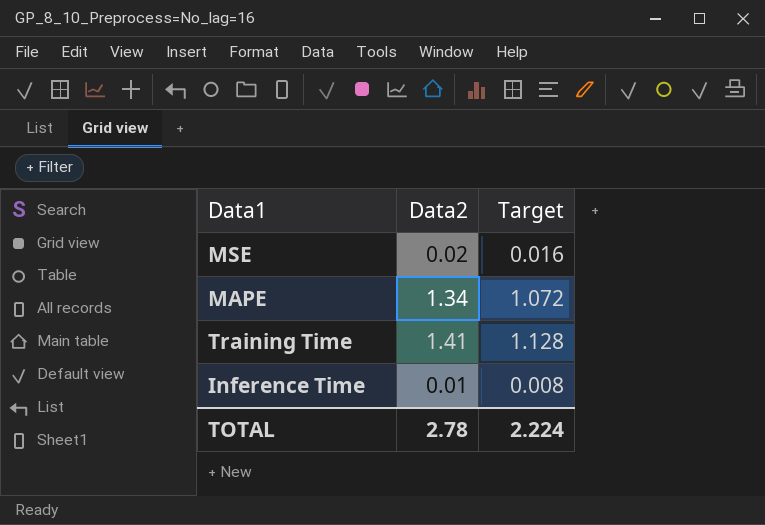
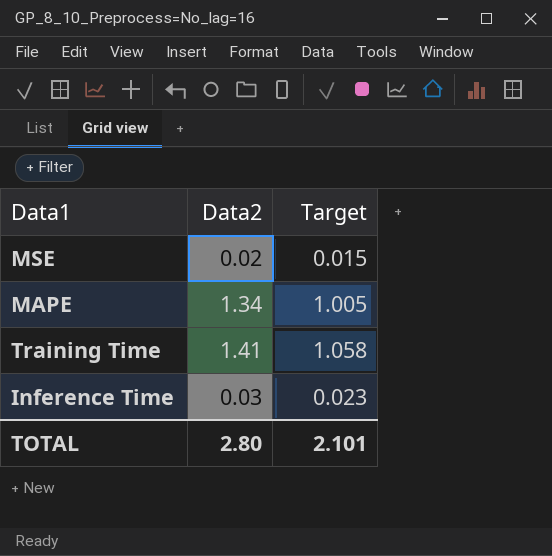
column Target | formula: [Data2] * 0.8 -> [Data2] * 0.75
Inference Time | Data2: 0.01 -> 0.03
TOTAL | Data2: 2.78 -> 2.80
TOTAL | Target: 2.224 -> 2.101

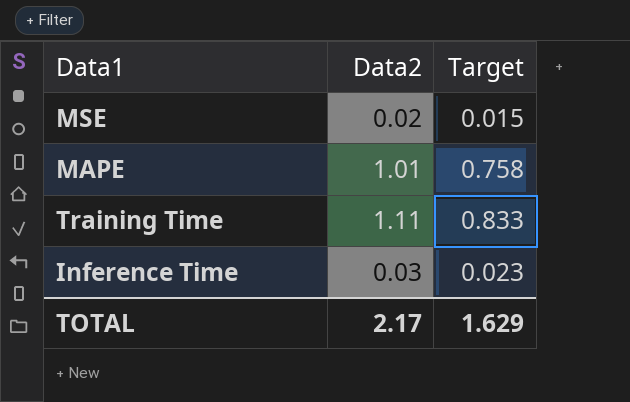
MAPE | Data2: 1.34 -> 1.01
MAPE | Target: 1.005 -> 0.758
Training Time | Data2: 1.41 -> 1.11
Training Time | Target: 1.058 -> 0.833
TOTAL | Data2: 2.80 -> 2.17
TOTAL | Target: 2.101 -> 1.629

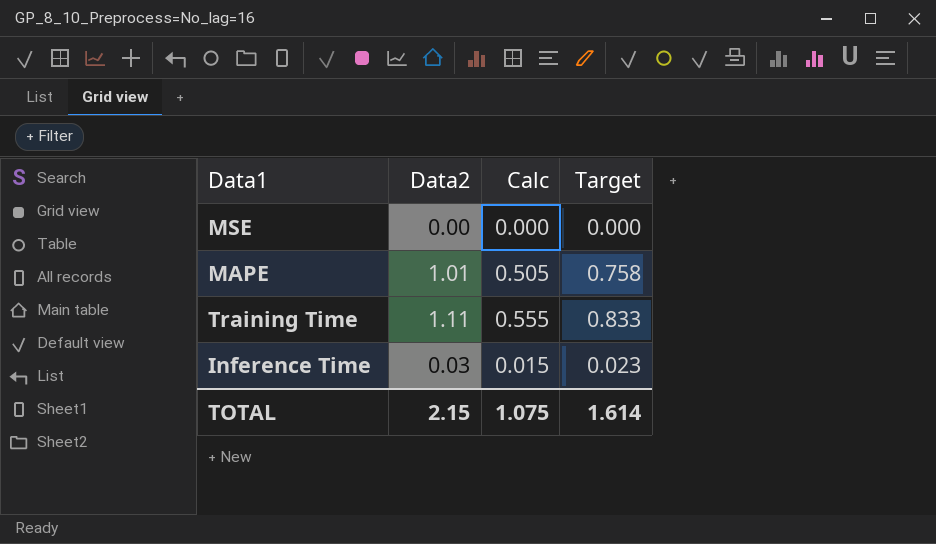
column Calc | formula: none -> [Data2] * 0.5
MSE | Data2: 0.02 -> 0.00
MSE | Target: 0.015 -> 0.000
TOTAL | Data2: 2.17 -> 2.15
TOTAL | Target: 1.629 -> 1.614

